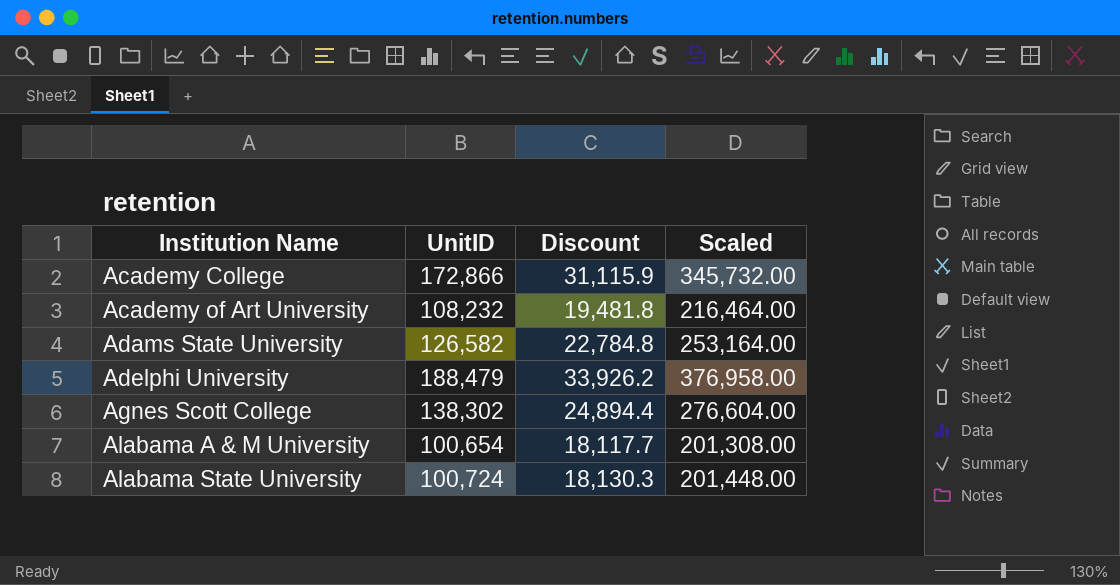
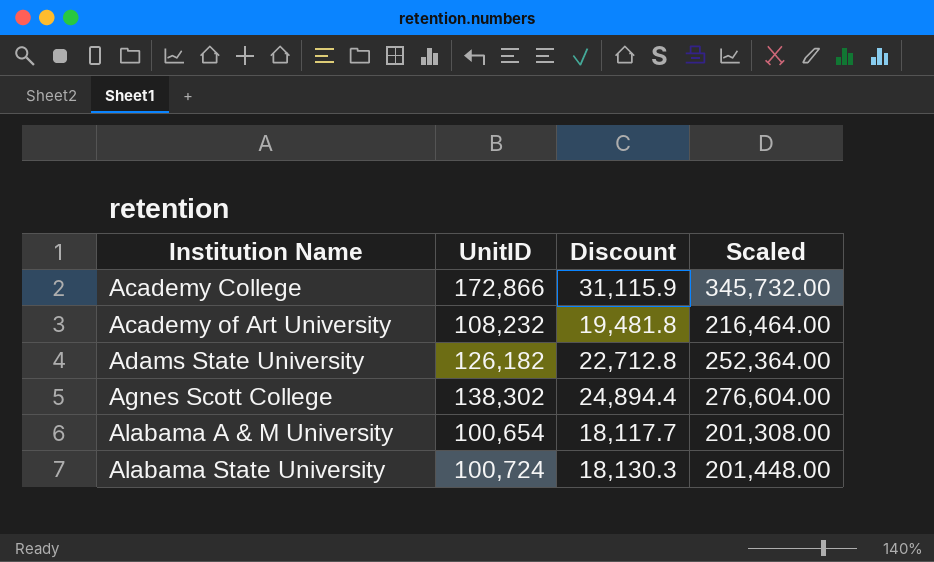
row Adelphi University: 188,479 | 33,926.2 | 376,958.00 -> none
Adams State University | UnitID: 126,582 -> 126,182
Adams State University | Discount: 22,784.8 -> 22,712.8
Adams State University | Scaled: 253,164.00 -> 252,364.00

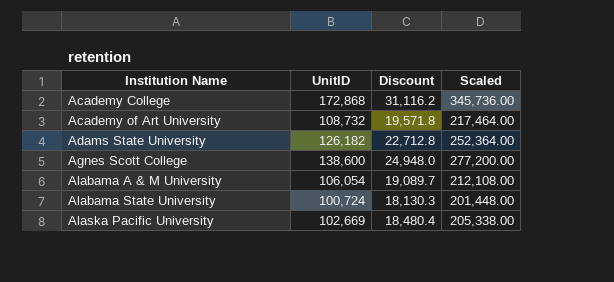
Academy College | UnitID: 172,866 -> 172,868
Academy College | Discount: 31,115.9 -> 31,116.2
Academy College | Scaled: 345,732.00 -> 345,736.00
Academy of Art University | UnitID: 108,232 -> 108,732
Academy of Art University | Discount: 19,481.8 -> 19,571.8
Academy of Art University | Scaled: 216,464.00 -> 217,464.00
Agnes Scott College | UnitID: 138,302 -> 138,600
Agnes Scott College | Discount: 24,894.4 -> 24,948.0
Agnes Scott College | Scaled: 276,604.00 -> 277,200.00
Alabama A & M University | UnitID: 100,654 -> 106,054
Alabama A & M University | Discount: 18,117.7 -> 19,089.7
Alabama A & M University | Scaled: 201,308.00 -> 212,108.00
row Alaska Pacific University: none -> 102,669 | 18,480.4 | 205,338.00

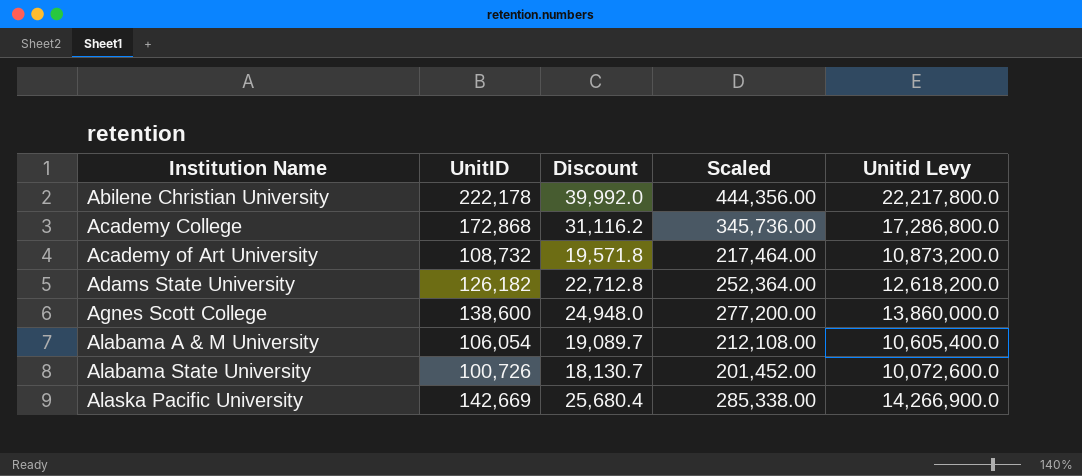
column Unitid Levy | formula: none -> [UnitID] * 100
row Abilene Christian University: none -> 222,178 | 39,992.0 | 444,356.00 | 22,217,800.0
Alabama State University | UnitID: 100,724 -> 100,726
Alabama State University | Discount: 18,130.3 -> 18,130.7
Alabama State University | Scaled: 201,448.00 -> 201,452.00
Alaska Pacific University | UnitID: 102,669 -> 142,669
Alaska Pacific University | Discount: 18,480.4 -> 25,680.4
Alaska Pacific University | Scaled: 205,338.00 -> 285,338.00

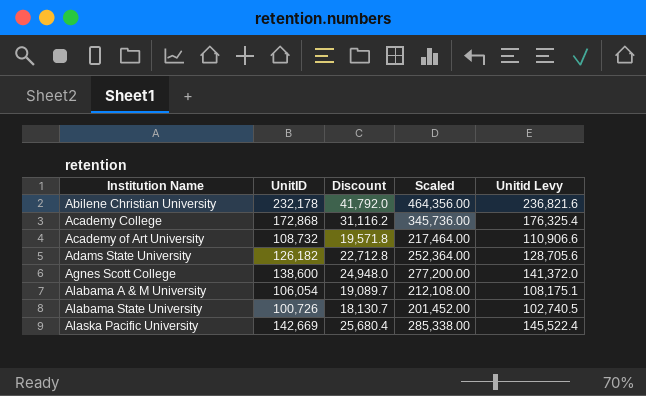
column Unitid Levy | formula: [UnitID] * 100 -> [UnitID] * 1.02
Abilene Christian University | UnitID: 222,178 -> 232,178
Abilene Christian University | Discount: 39,992.0 -> 41,792.0
Abilene Christian University | Scaled: 444,356.00 -> 464,356.00

